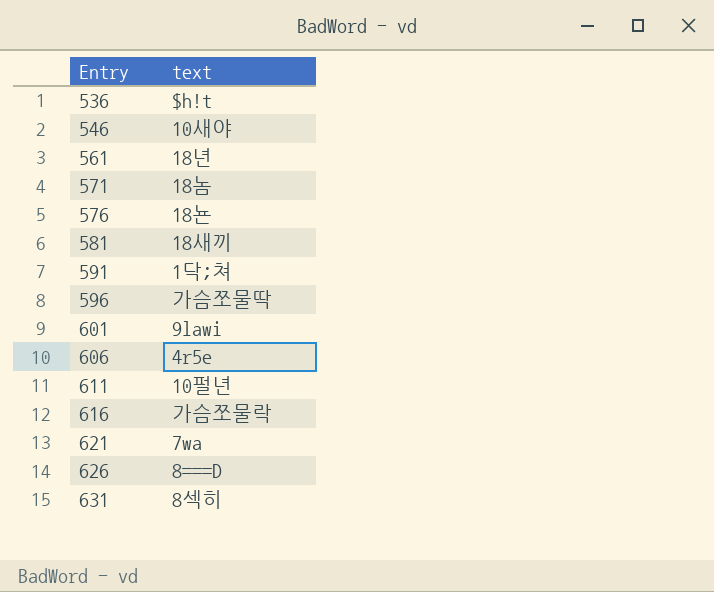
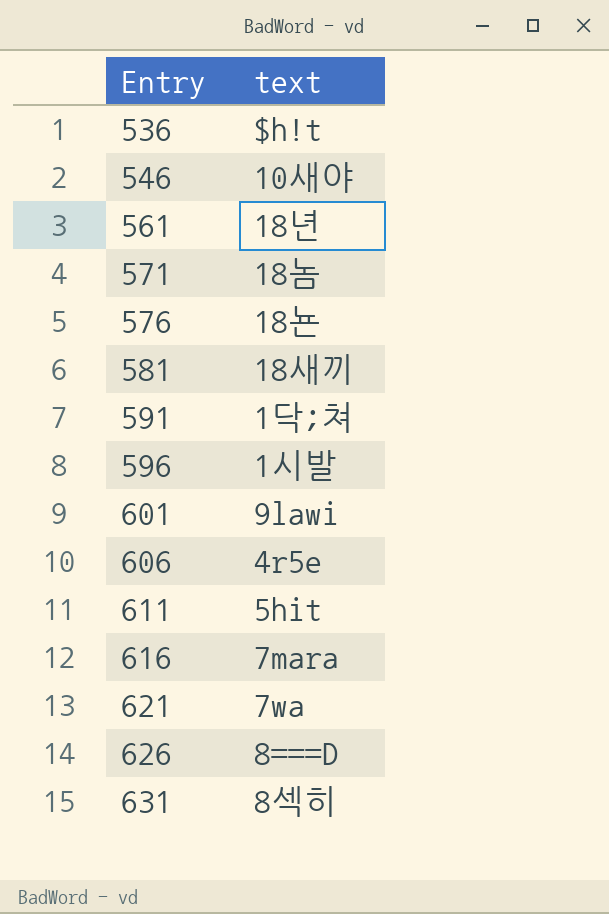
596 | text: 가슴쪼물딱 -> 1시발
611 | text: 10펄년 -> 5hit
616 | text: 가슴쪼물락 -> 7mara

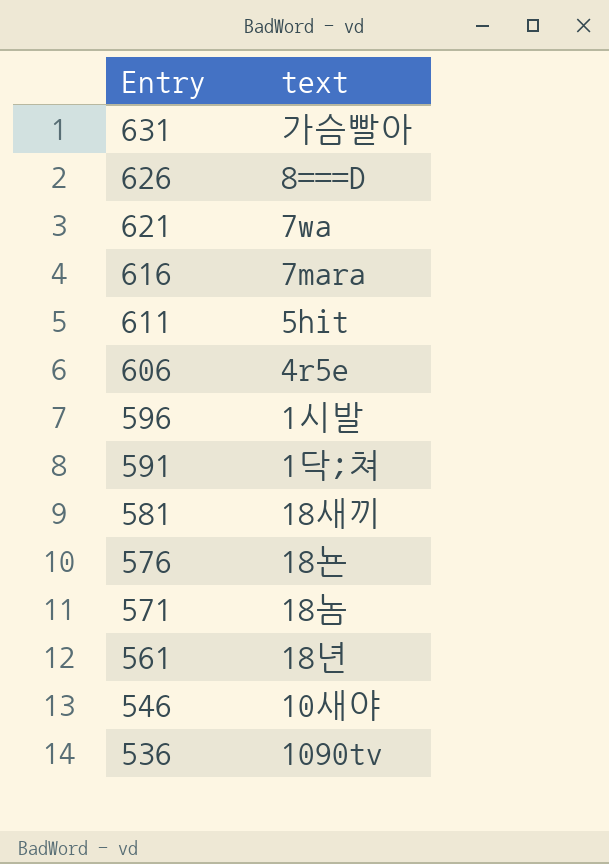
row order: Entry ascending -> Entry descending
row 601: 9lawi -> none
631 | text: 8섹히 -> 가슴빨아
536 | text: $h!t -> 1090tv

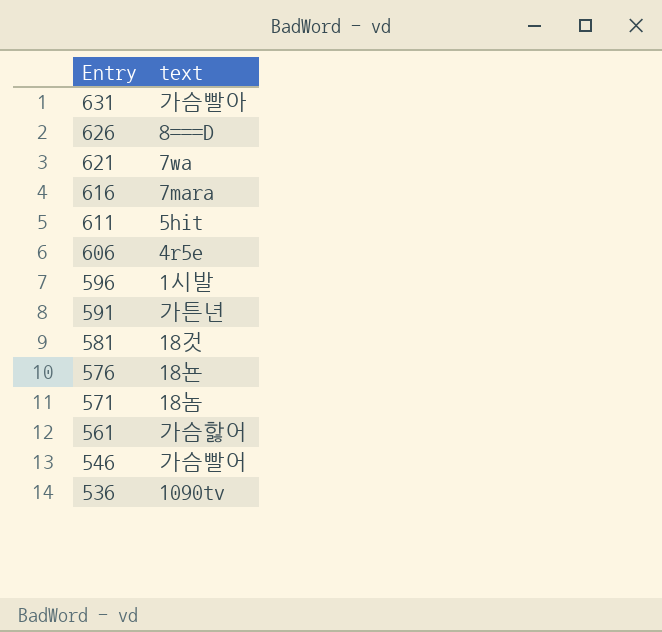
591 | text: 1닥;쳐 -> 가튼년
581 | text: 18새끼 -> 18것
561 | text: 18년 -> 가슴핧어
546 | text: 10새야 -> 가슴빨어

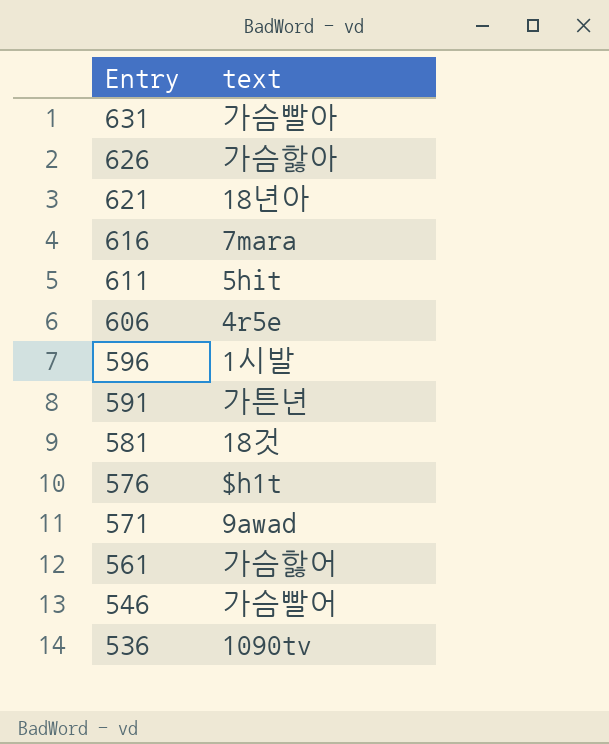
626 | text: 8===D -> 가슴핧아
621 | text: 7wa -> 18년아
576 | text: 18뇬 -> $h1t
571 | text: 18놈 -> 9awad

